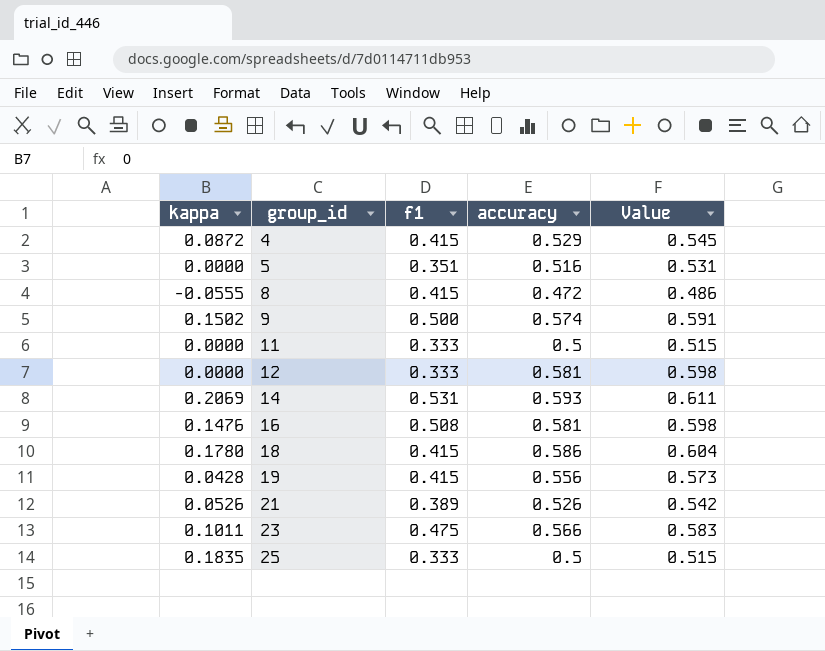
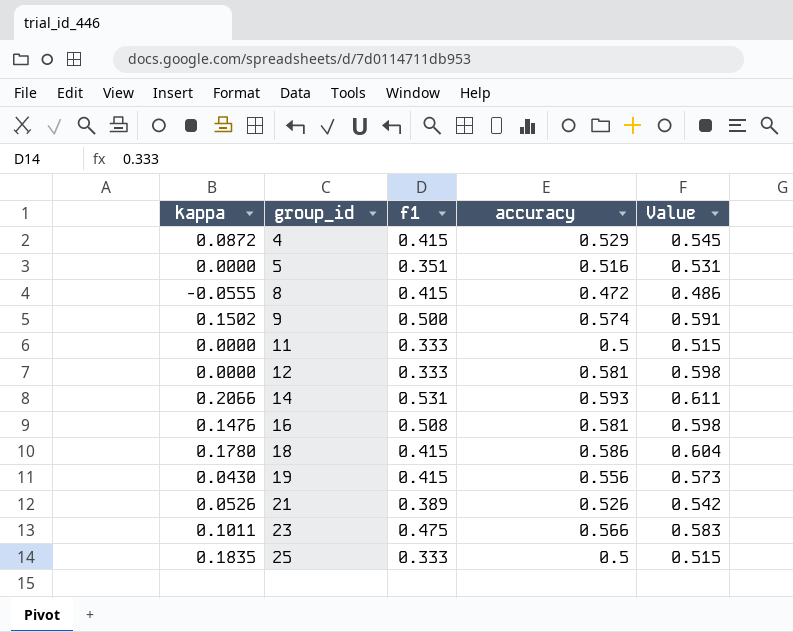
14 | kappa: 0.2069 -> 0.2066
19 | kappa: 0.0428 -> 0.0430

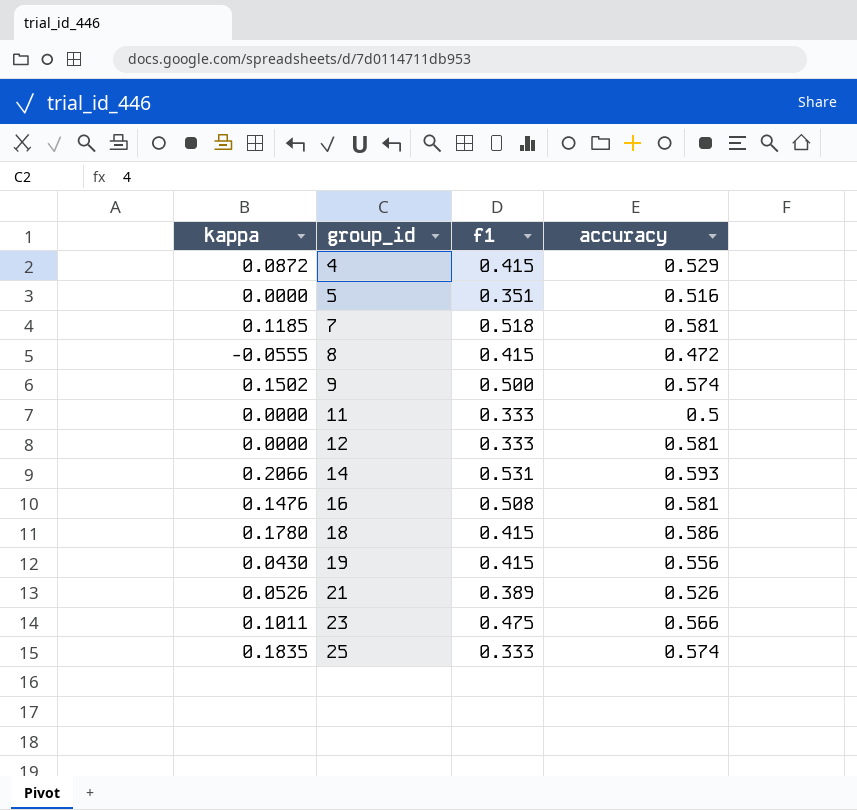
column Value | formula: [accuracy] * 1.03 -> none
row 7: none -> 0.1185 | 0.518 | 0.581
25 | accuracy: 0.5 -> 0.574

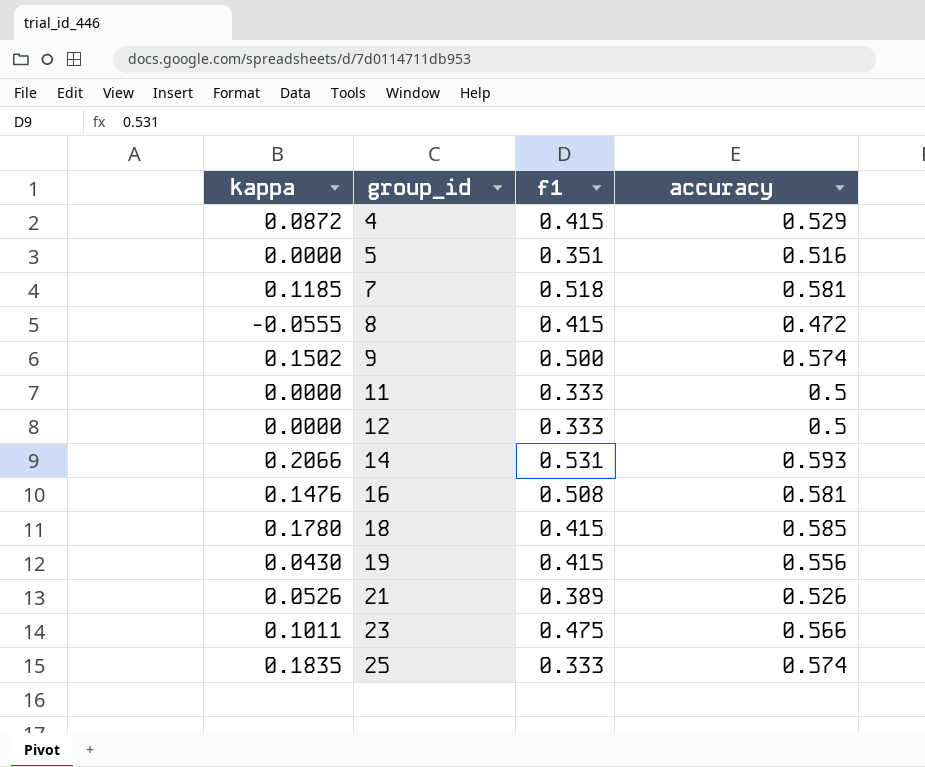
12 | accuracy: 0.581 -> 0.5
18 | accuracy: 0.586 -> 0.585

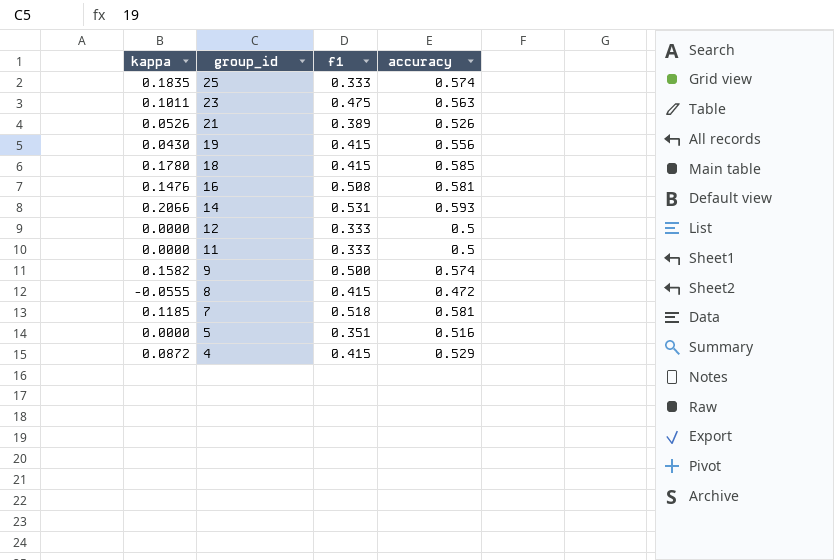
row order: group_id ascending -> group_id descending
23 | accuracy: 0.566 -> 0.563
9 | kappa: 0.1502 -> 0.1582

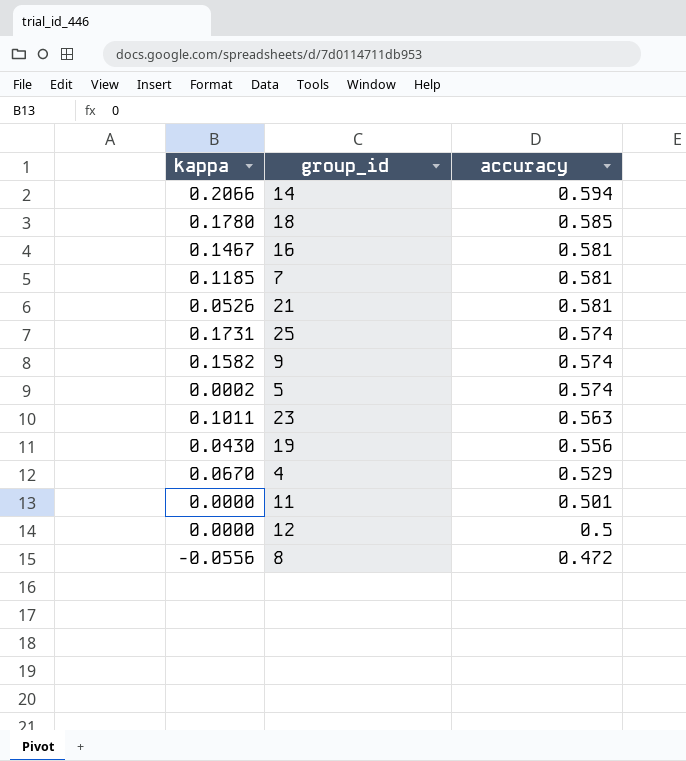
row order: group_id descending -> accuracy descending
column f1 | position: 3 -> none
14 | accuracy: 0.593 -> 0.594
16 | kappa: 0.1476 -> 0.1467
21 | accuracy: 0.526 -> 0.581
25 | kappa: 0.1835 -> 0.1731
5 | kappa: 0.0000 -> 0.0002
5 | accuracy: 0.516 -> 0.574
4 | kappa: 0.0872 -> 0.0670
11 | accuracy: 0.5 -> 0.501
8 | kappa: -0.0555 -> -0.0556

